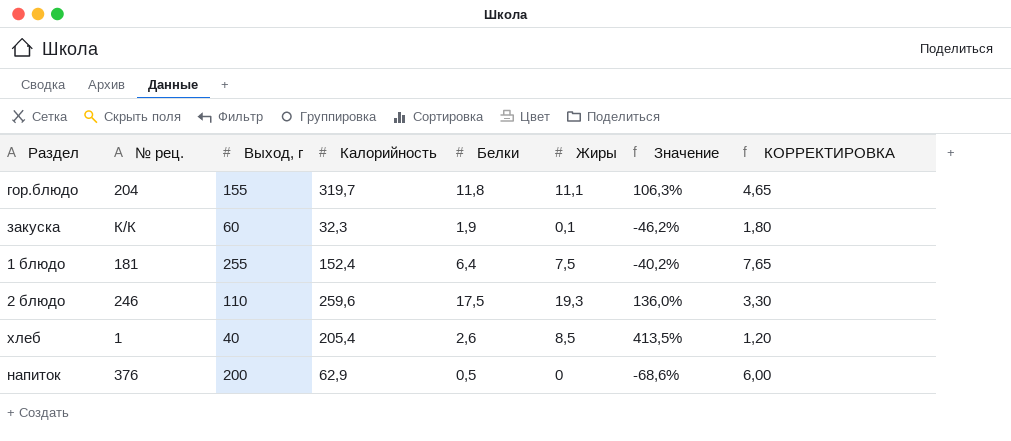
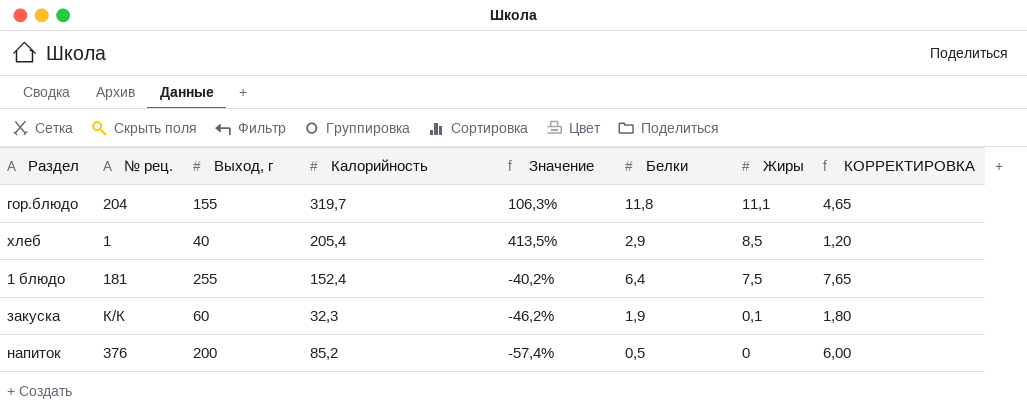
row order: none -> Жиры descending
column Значение | position: 7 -> 5
row 2 блюдо: 246 | 110 | 259,6 | 17,5 | 19,3 | 136,0% | 3,30 -> none
хлеб | Белки: 2,6 -> 2,9
напиток | Калорийность: 62,9 -> 85,2
напиток | Значение: -68,6% -> -57,4%

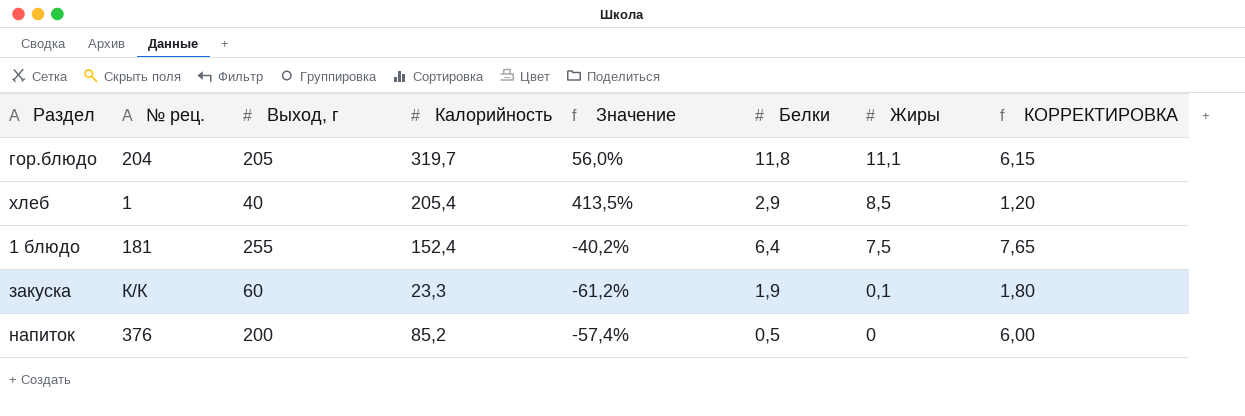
гор.блюдо | Выход, г: 155 -> 205
гор.блюдо | Значение: 106,3% -> 56,0%
гор.блюдо | КОРРЕКТИРОВКА: 4,65 -> 6,15
закуска | Калорийность: 32,3 -> 23,3
закуска | Значение: -46,2% -> -61,2%

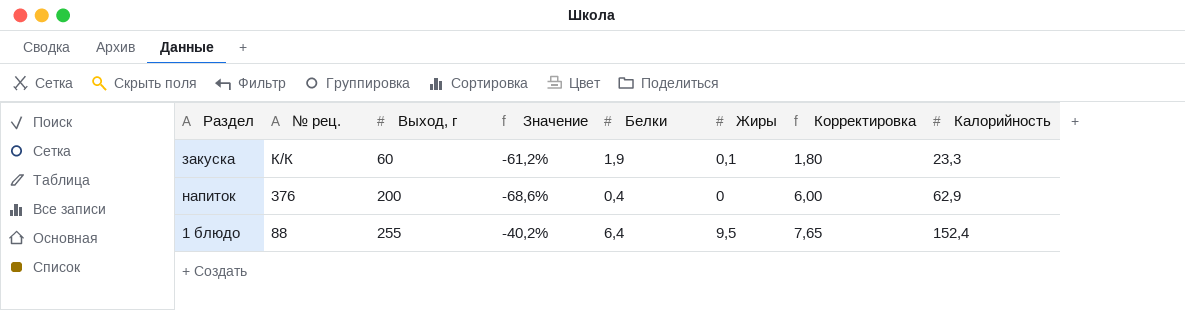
row order: Жиры descending -> № рец. descending
column name: КОРРЕКТИРОВКА -> Корректировка
column Калорийность | position: 4 -> 8
row гор.блюдо: 204 | 205 | 319,7 | 56,0% | 11,8 | 11,1 | 6,15 -> none
row хлеб: 1 | 40 | 205,4 | 413,5% | 2,9 | 8,5 | 1,20 -> none
напиток | Значение: -57,4% -> -68,6%
напиток | Белки: 0,5 -> 0,4
напиток | Калорийность: 85,2 -> 62,9
1 блюдо | № рец.: 181 -> 88
1 блюдо | Жиры: 7,5 -> 9,5

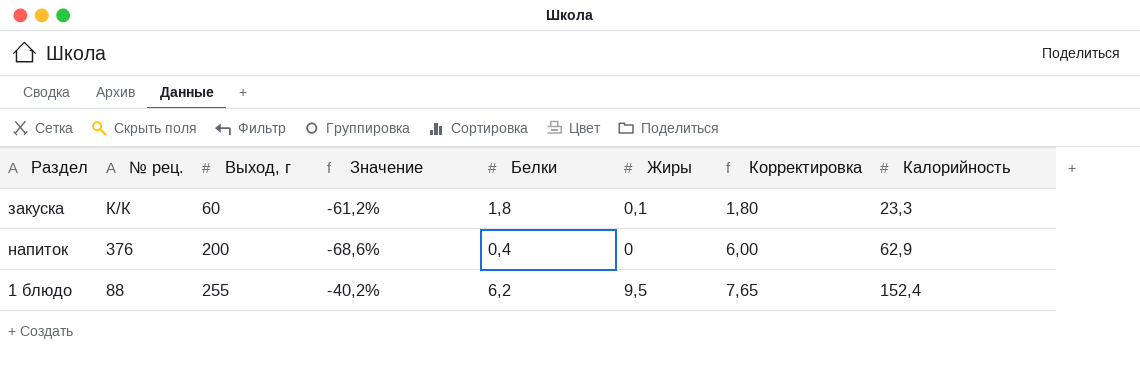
закуска | Белки: 1,9 -> 1,8
1 блюдо | Белки: 6,4 -> 6,2

